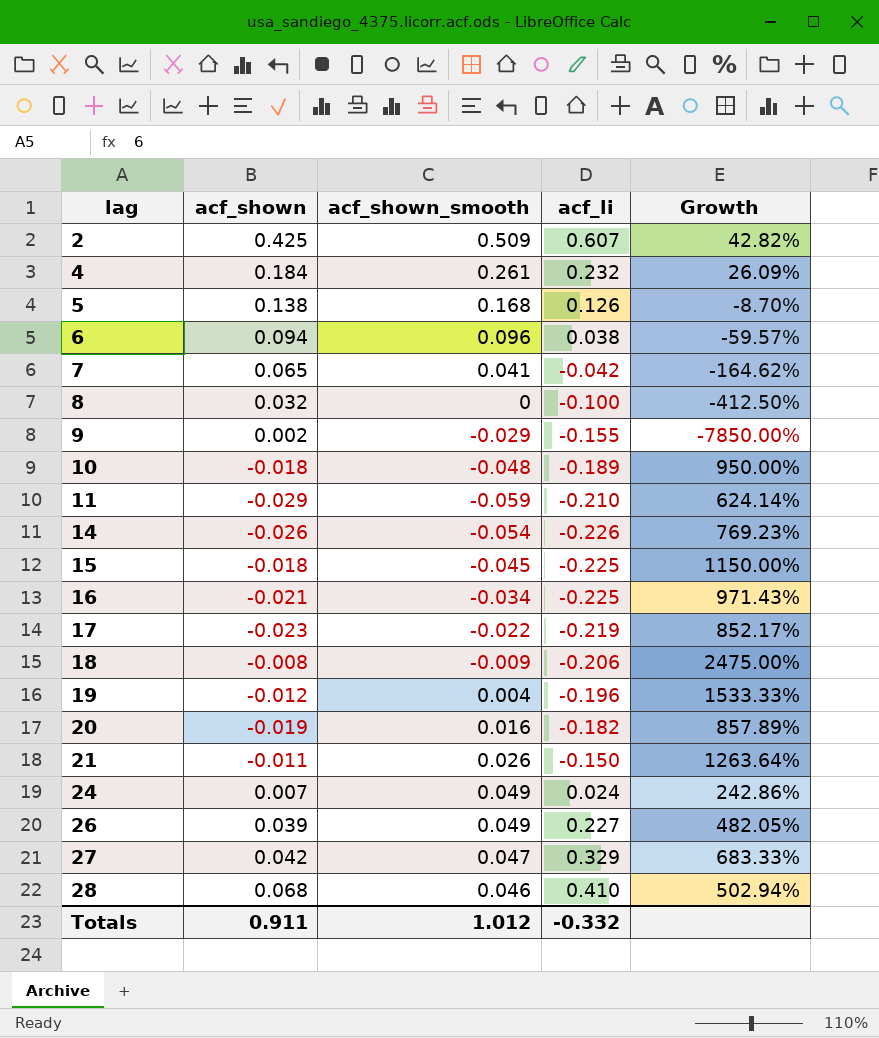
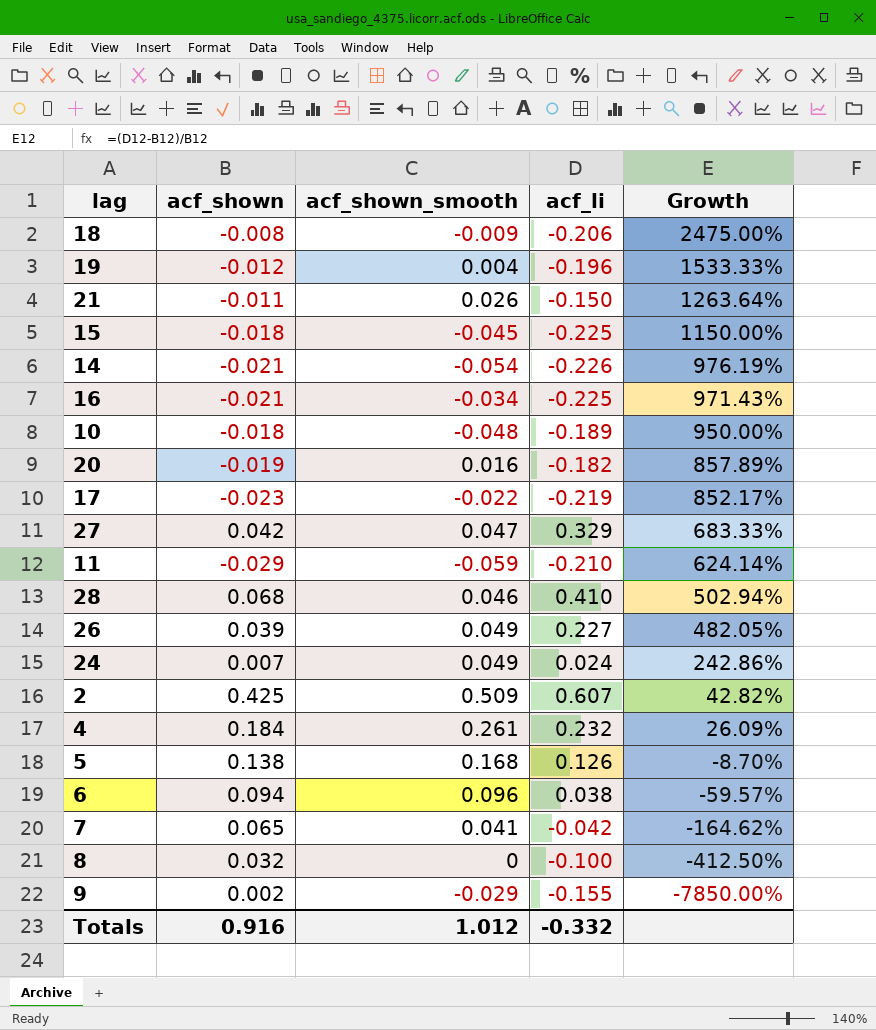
row order: lag ascending -> Growth descending
14 | acf_shown: -0.026 -> -0.021
14 | Growth: 769.23% -> 976.19%
Totals | acf_shown: 0.911 -> 0.916

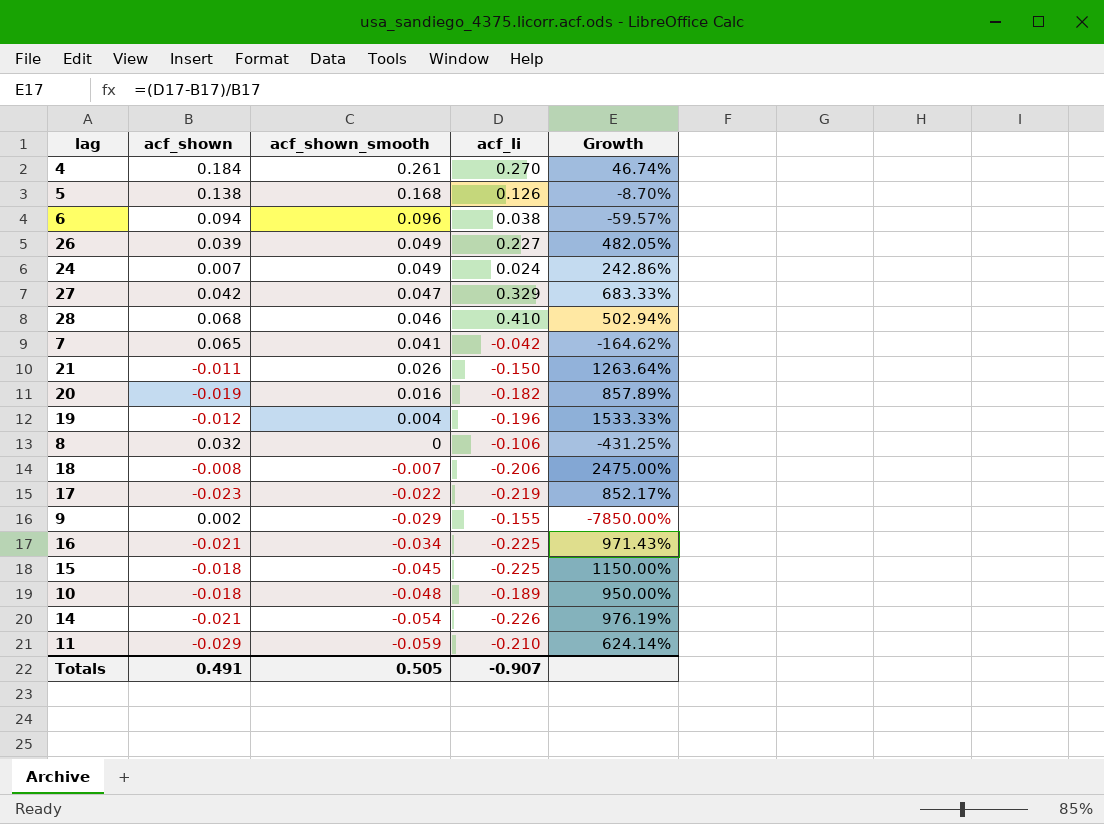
row order: Growth descending -> acf_shown_smooth descending
row 2: 0.425 | 0.509 | 0.607 | 42.82% -> none
4 | acf_li: 0.232 -> 0.270
4 | Growth: 26.09% -> 46.74%
8 | acf_li: -0.100 -> -0.106
8 | Growth: -412.50% -> -431.25%
18 | acf_shown_smooth: -0.009 -> -0.007
Totals | acf_shown: 0.916 -> 0.491
Totals | acf_shown_smooth: 1.012 -> 0.505
Totals | acf_li: -0.332 -> -0.907

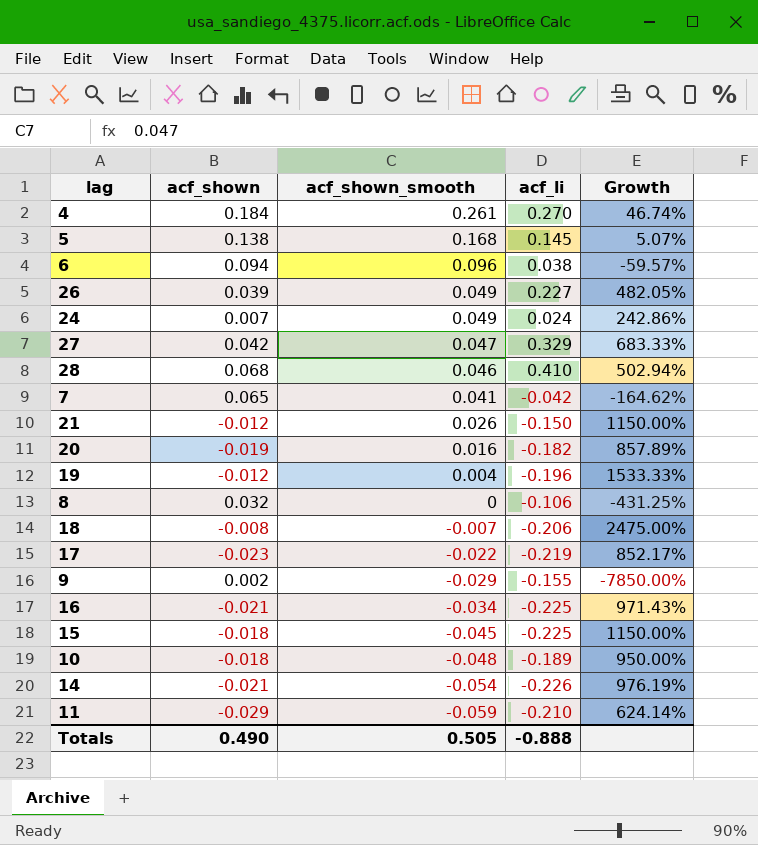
5 | acf_li: 0.126 -> 0.145
5 | Growth: -8.70% -> 5.07%
21 | acf_shown: -0.011 -> -0.012
21 | Growth: 1263.64% -> 1150.00%
Totals | acf_shown: 0.491 -> 0.490
Totals | acf_li: -0.907 -> -0.888

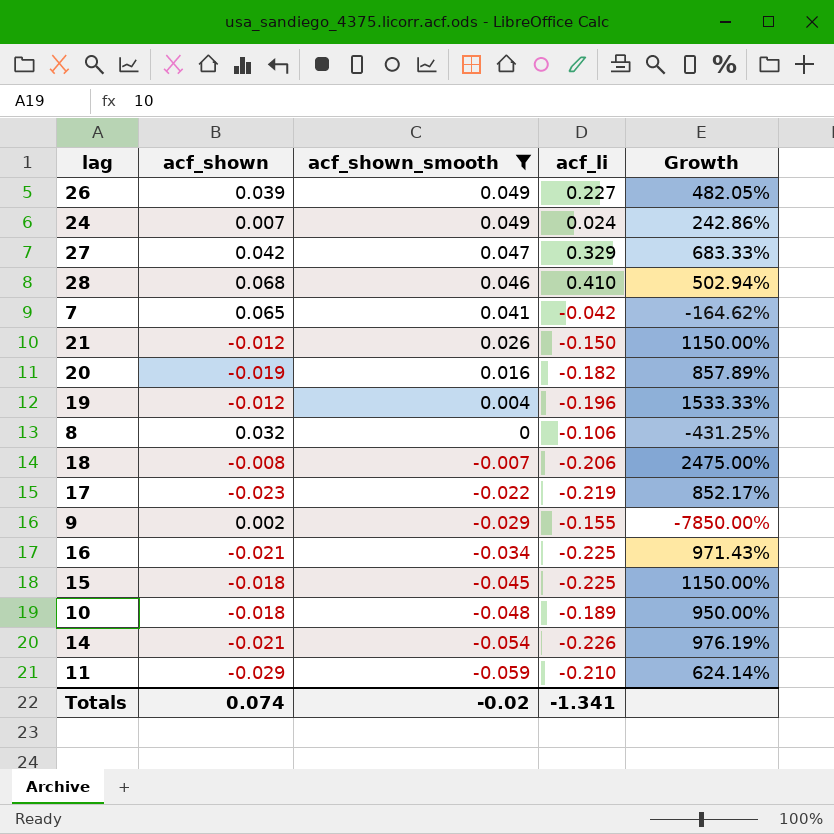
filter: none -> acf_shown_smooth <= 0.049
Totals | acf_shown: 0.490 -> 0.074
Totals | acf_shown_smooth: 0.505 -> -0.02
Totals | acf_li: -0.888 -> -1.341

